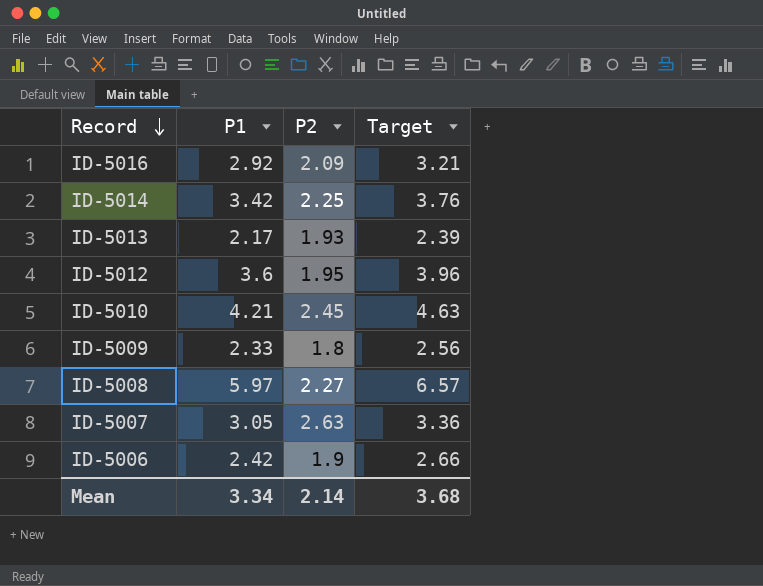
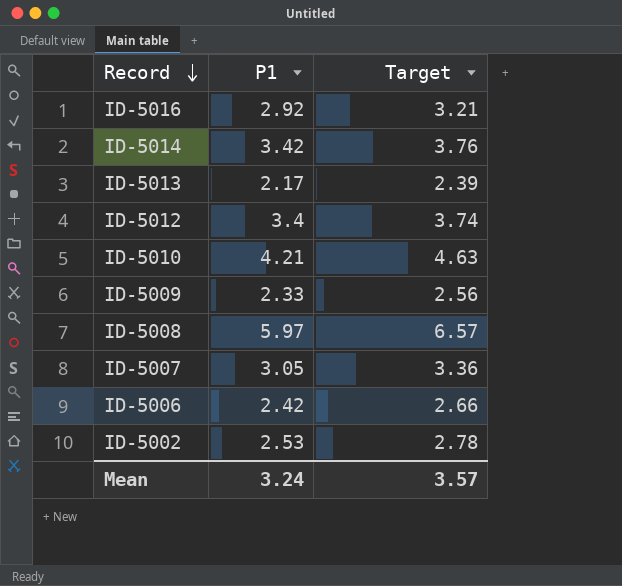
column P2 | position: 3 -> none
ID-5012 | P1: 3.6 -> 3.4
ID-5012 | Target: 3.96 -> 3.74
row ID-5002: none -> 2.53 | 2.78
Mean | P1: 3.34 -> 3.24
Mean | Target: 3.68 -> 3.57

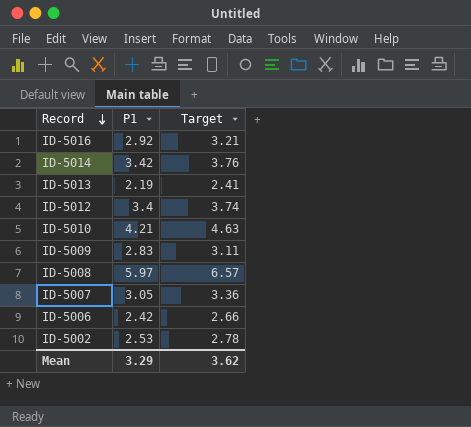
ID-5013 | P1: 2.17 -> 2.19
ID-5013 | Target: 2.39 -> 2.41
ID-5009 | P1: 2.33 -> 2.83
ID-5009 | Target: 2.56 -> 3.11
Mean | P1: 3.24 -> 3.29
Mean | Target: 3.57 -> 3.62

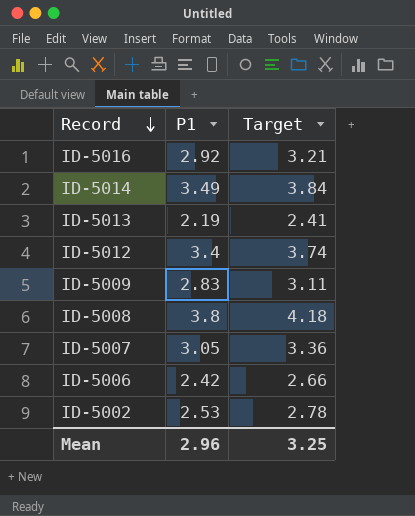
row ID-5010: 4.21 | 4.63 -> none
ID-5014 | P1: 3.42 -> 3.49
ID-5014 | Target: 3.76 -> 3.84
ID-5008 | P1: 5.97 -> 3.8
ID-5008 | Target: 6.57 -> 4.18
Mean | P1: 3.29 -> 2.96
Mean | Target: 3.62 -> 3.25

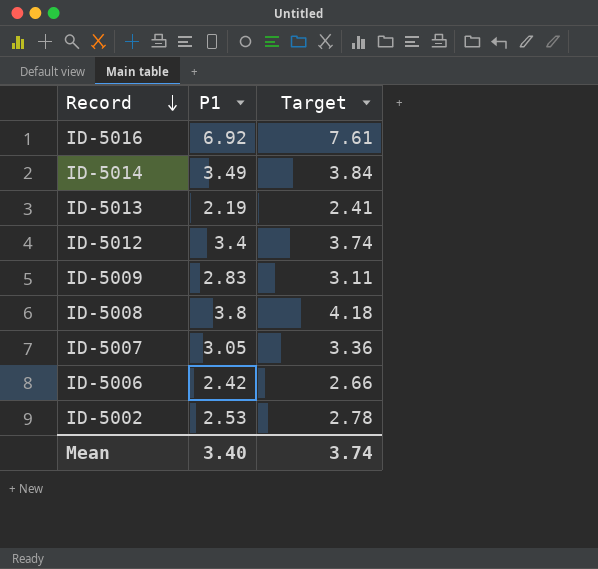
ID-5016 | P1: 2.92 -> 6.92
ID-5016 | Target: 3.21 -> 7.61
Mean | P1: 2.96 -> 3.40
Mean | Target: 3.25 -> 3.74

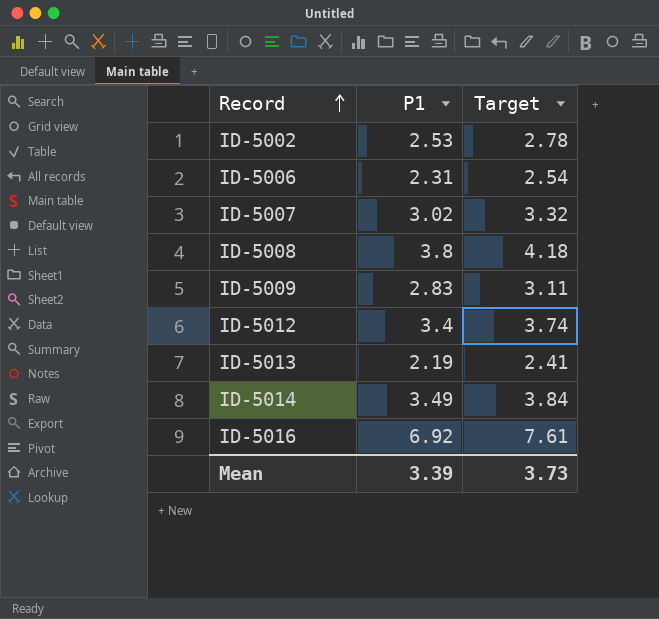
row order: Record descending -> Record ascending
ID-5006 | P1: 2.42 -> 2.31
ID-5006 | Target: 2.66 -> 2.54
ID-5007 | P1: 3.05 -> 3.02
ID-5007 | Target: 3.36 -> 3.32
Mean | P1: 3.40 -> 3.39
Mean | Target: 3.74 -> 3.73

